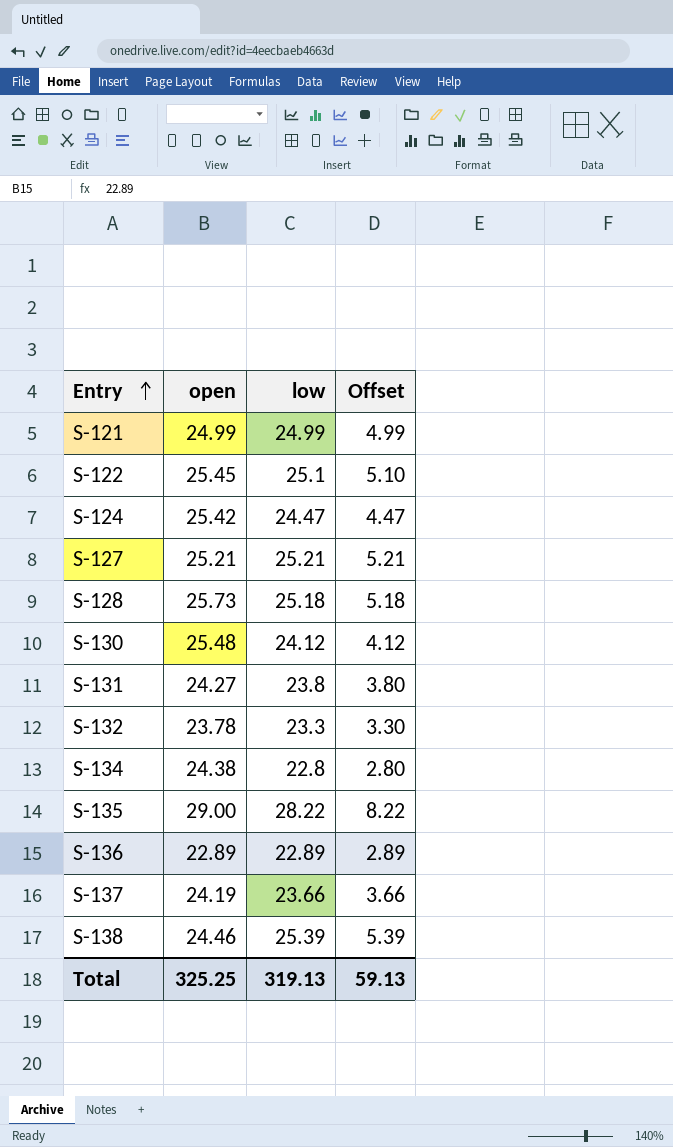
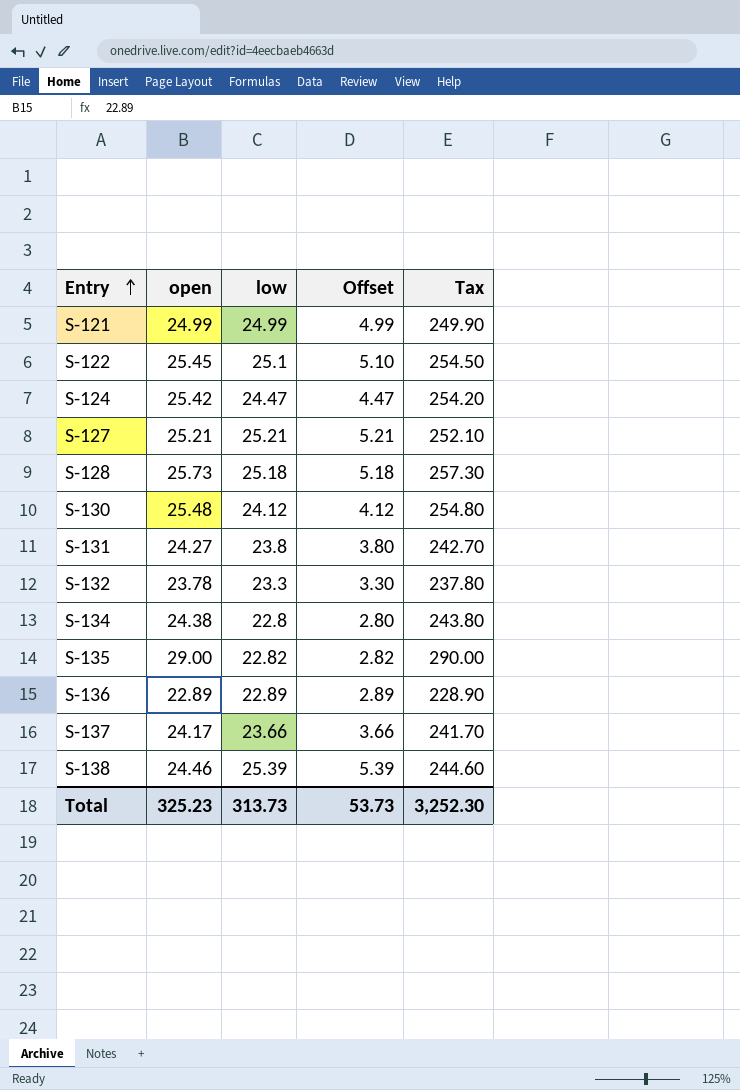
column Tax | formula: none -> [open] * 10
S-135 | low: 28.22 -> 22.82
S-135 | Offset: 8.22 -> 2.82
S-137 | open: 24.19 -> 24.17
Total | open: 325.25 -> 325.23
Total | low: 319.13 -> 313.73
Total | Offset: 59.13 -> 53.73

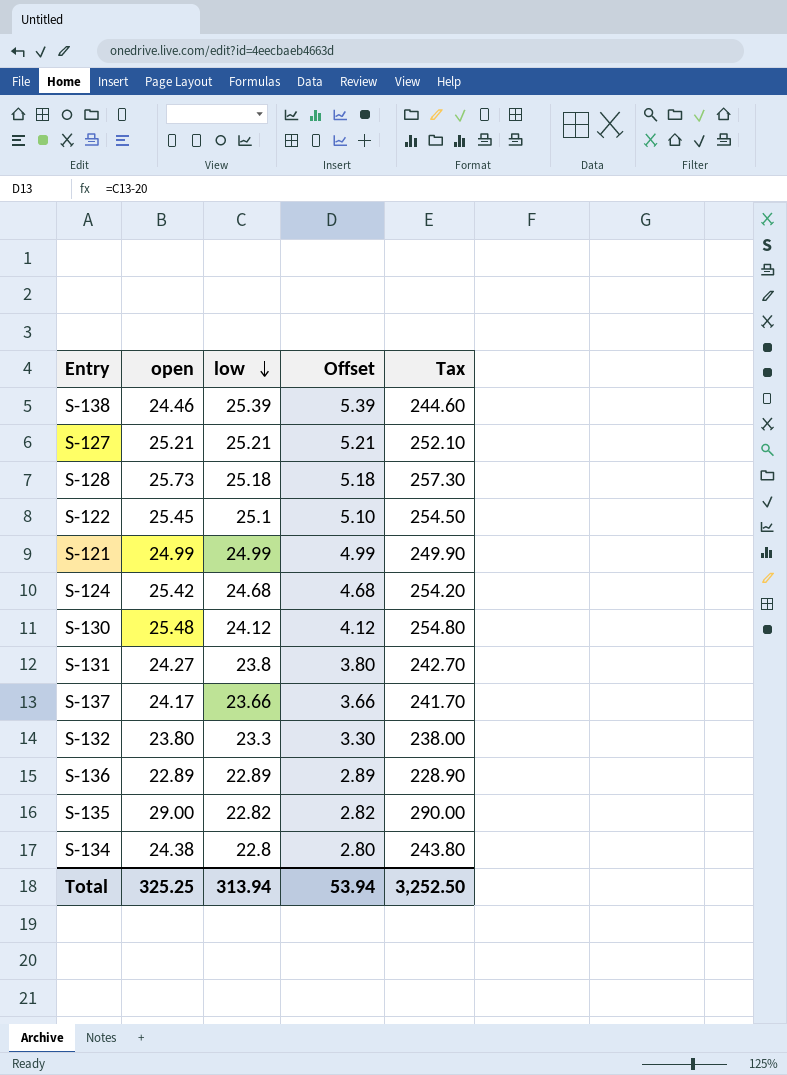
row order: Entry ascending -> low descending
S-124 | low: 24.47 -> 24.68
S-124 | Offset: 4.47 -> 4.68
S-132 | open: 23.78 -> 23.80
S-132 | Tax: 237.80 -> 238.00
Total | open: 325.23 -> 325.25
Total | low: 313.73 -> 313.94
Total | Offset: 53.73 -> 53.94
Total | Tax: 3,252.30 -> 3,252.50

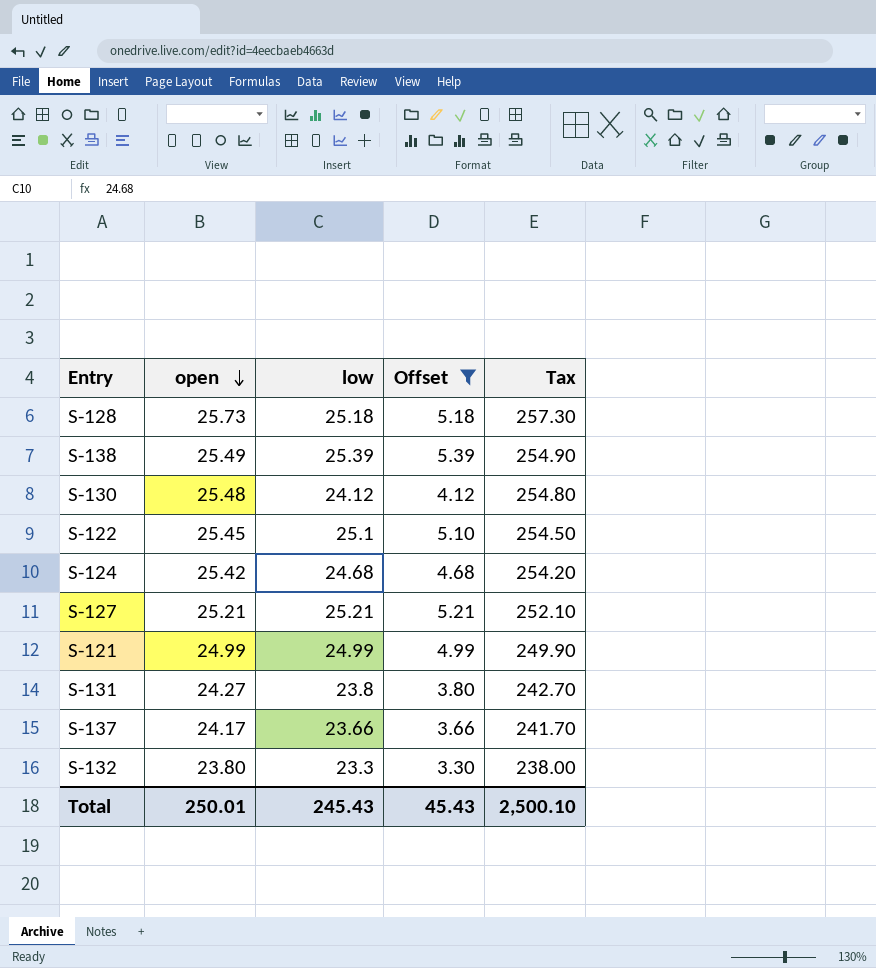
filter: none -> Offset >= 3.30
row order: low descending -> open descending
S-138 | open: 24.46 -> 25.49
S-138 | Tax: 244.60 -> 254.90
Total | open: 325.25 -> 250.01
Total | low: 313.94 -> 245.43
Total | Offset: 53.94 -> 45.43
Total | Tax: 3,252.50 -> 2,500.10

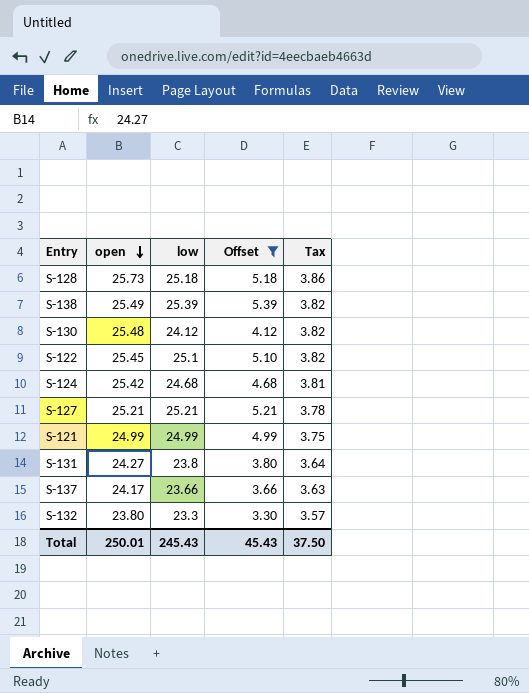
column Tax | formula: [open] * 10 -> [open] * 0.15
Total | Tax: 2,500.10 -> 37.50

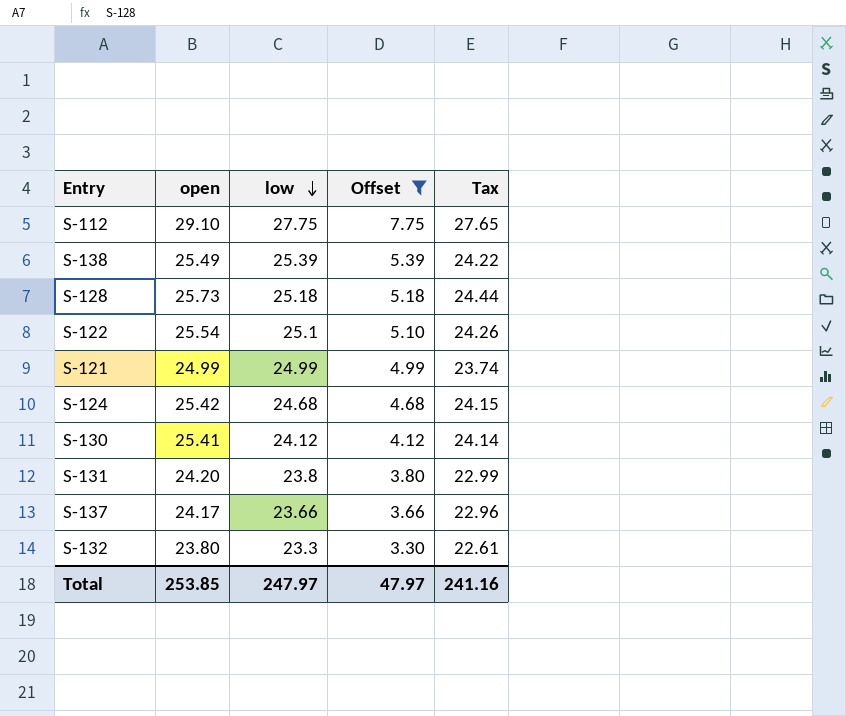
row order: open descending -> low descending
column Tax | formula: [open] * 0.15 -> [open] * 0.95
row S-127: 25.21 | 25.21 | 5.21 | 3.78 -> none
row S-112: none -> 29.10 | 27.75 | 7.75 | 27.65
S-122 | open: 25.45 -> 25.54
S-130 | open: 25.48 -> 25.41
S-131 | open: 24.27 -> 24.20
Total | open: 250.01 -> 253.85
Total | low: 245.43 -> 247.97
Total | Offset: 45.43 -> 47.97
Total | Tax: 37.50 -> 241.16

